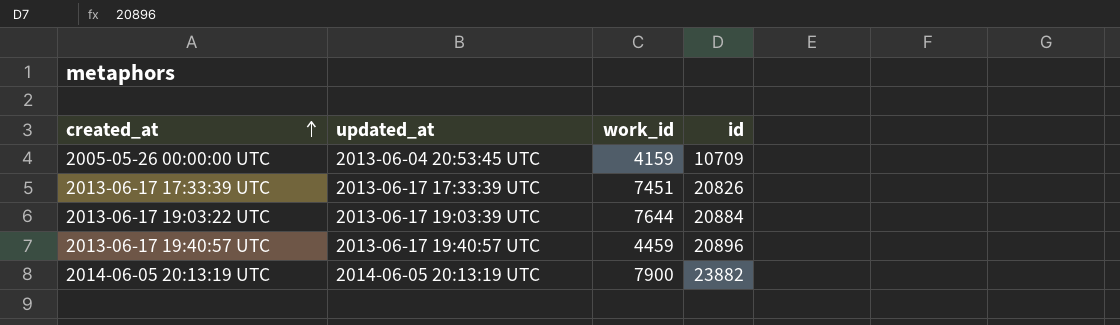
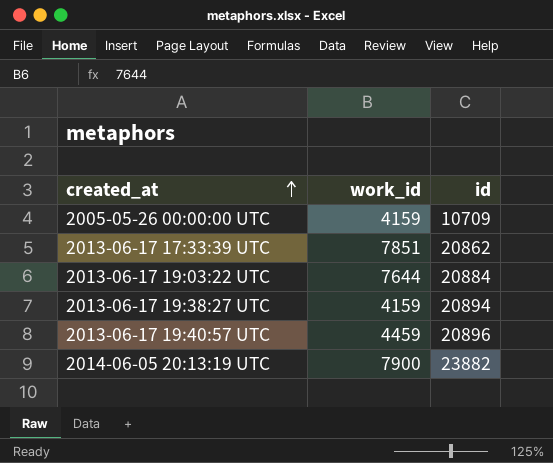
column updated_at | position: 2 -> none
2013-06-17 17:33:39 UTC | work_id: 7451 -> 7851
2013-06-17 17:33:39 UTC | id: 20826 -> 20862
row 2013-06-17 19:38:27 UTC: none -> 4159 | 20894

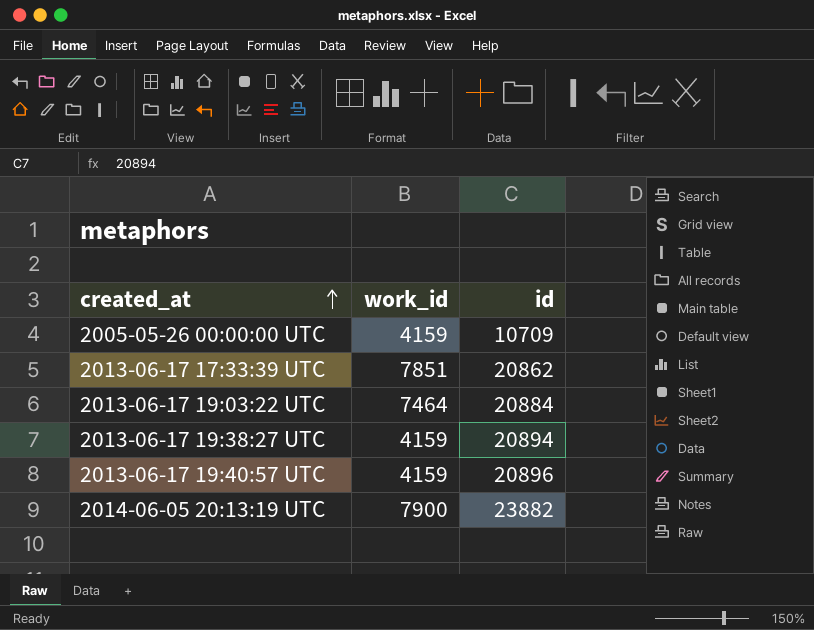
2013-06-17 19:03:22 UTC | work_id: 7644 -> 7464
2013-06-17 19:40:57 UTC | work_id: 4459 -> 4159

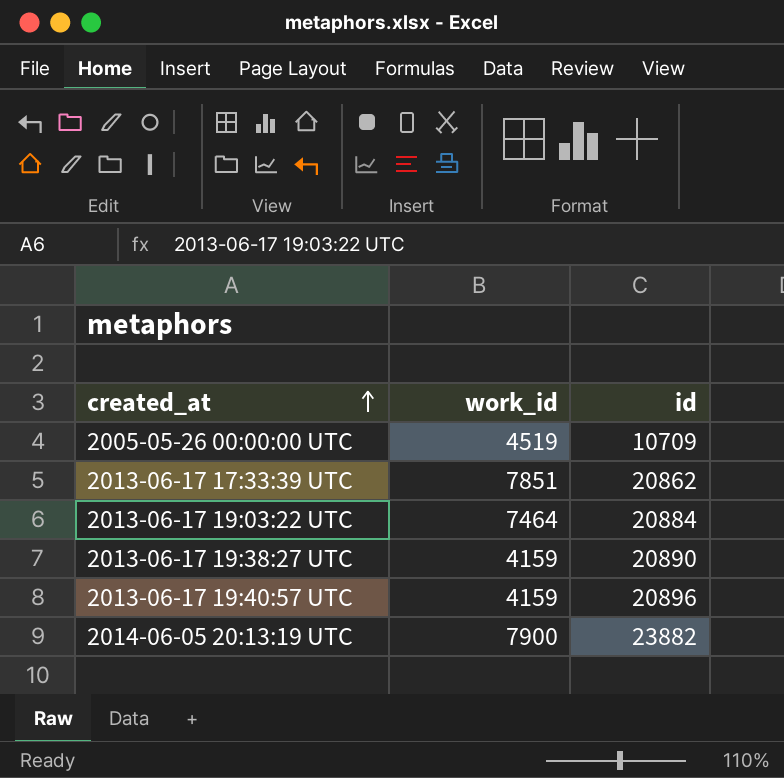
2005-05-26 00:00:00 UTC | work_id: 4159 -> 4519
2013-06-17 19:38:27 UTC | id: 20894 -> 20890

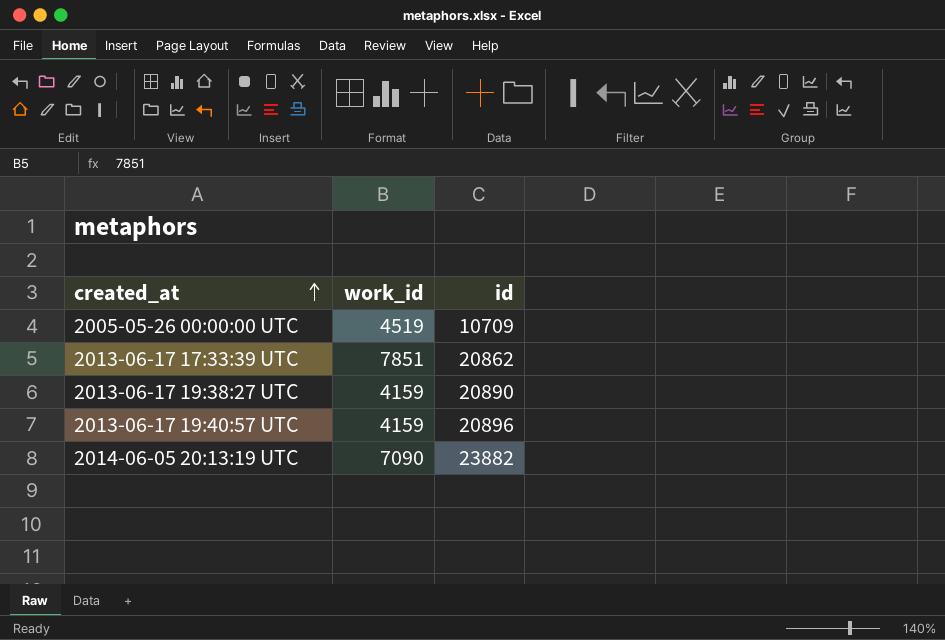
row 2013-06-17 19:03:22 UTC: 7464 | 20884 -> none
2014-06-05 20:13:19 UTC | work_id: 7900 -> 7090

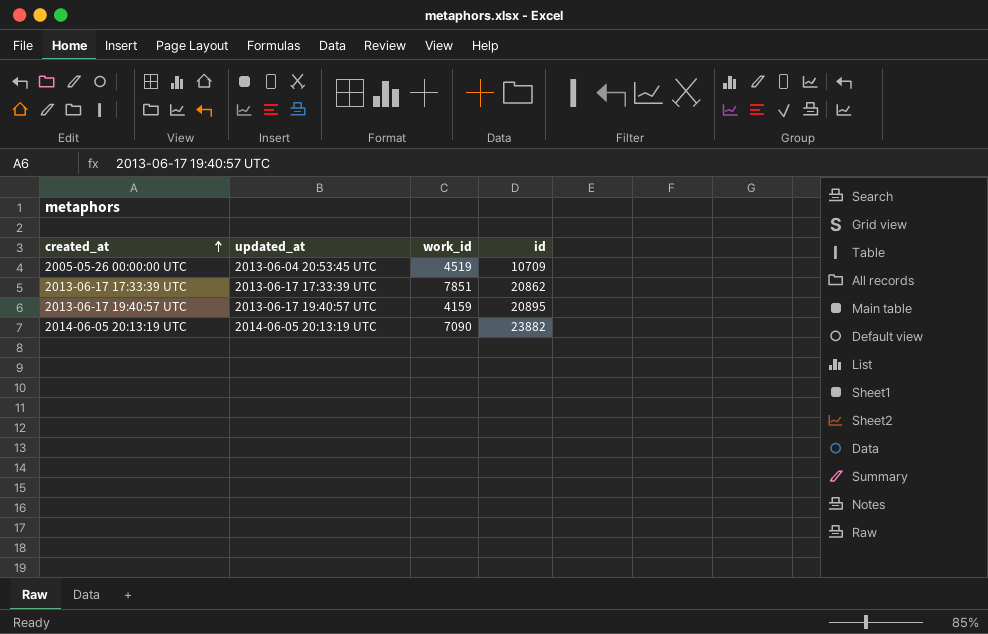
column updated_at | position: none -> 2
row 2013-06-17 19:38:27 UTC: 4159 | 20890 -> none
2013-06-17 19:40:57 UTC | id: 20896 -> 20895

